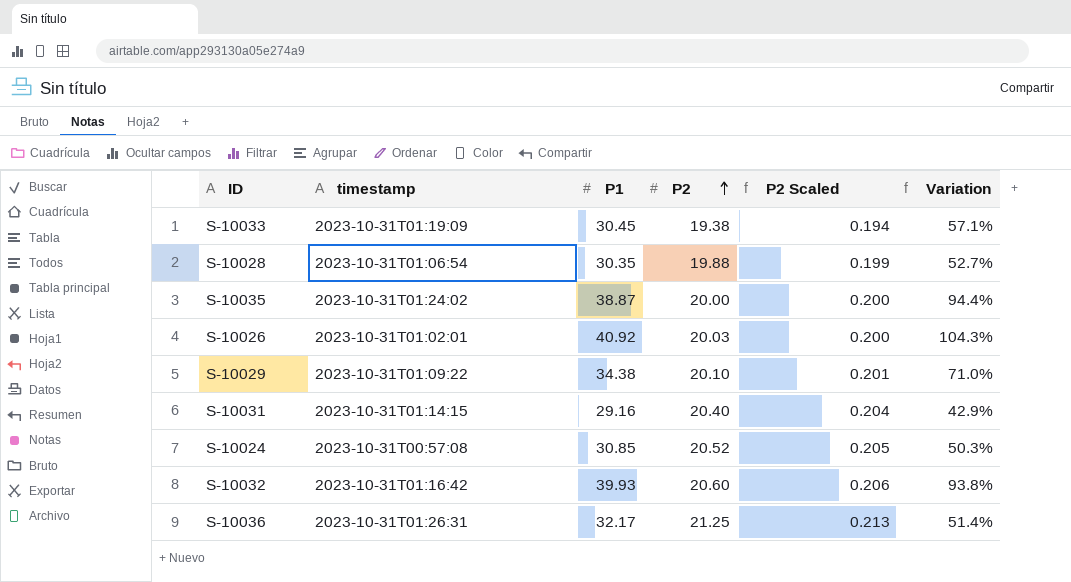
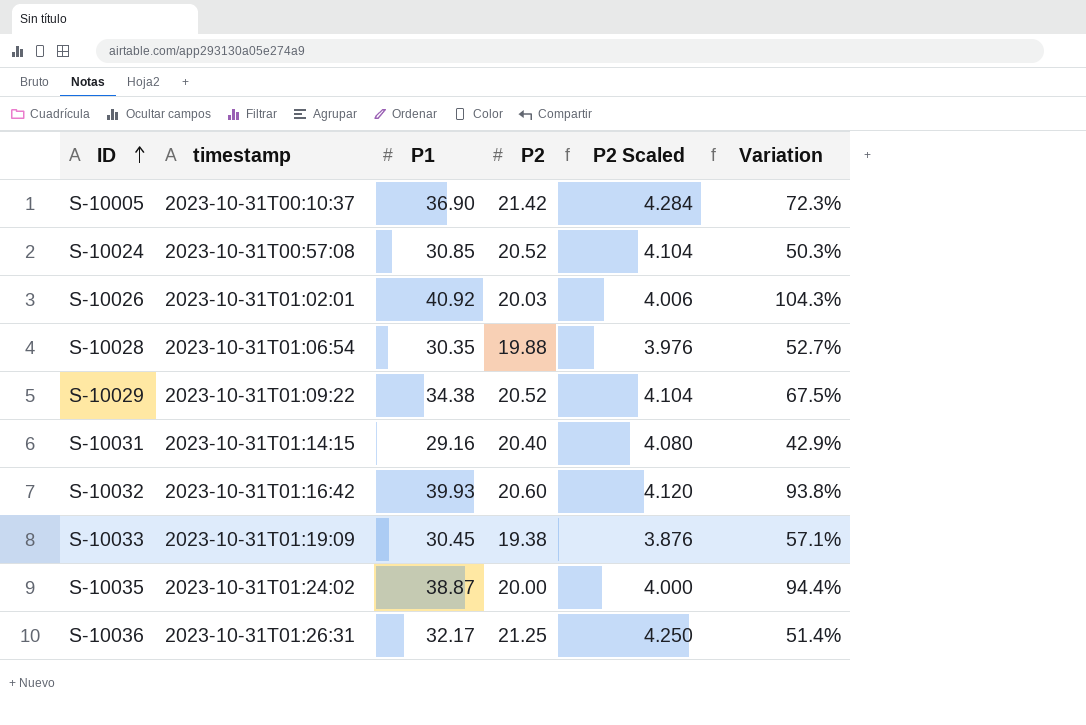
row order: P2 ascending -> ID ascending
column P2 Scaled | formula: [P2] * 0.01 -> [P2] * 0.2
row S-10005: none -> 2023-10-31T00:10:37 | 36.90 | 21.42 | 4.284 | 72.3%
S-10029 | P2: 20.10 -> 20.52
S-10029 | Variation: 71.0% -> 67.5%

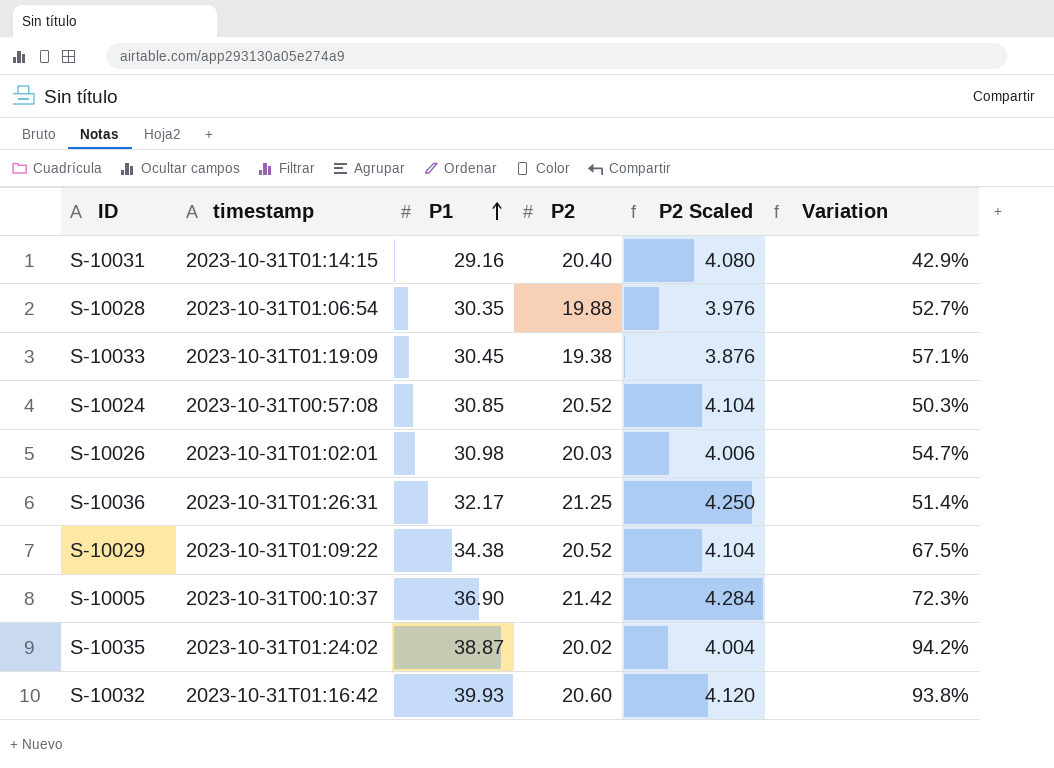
row order: ID ascending -> P1 ascending
S-10026 | P1: 40.92 -> 30.98
S-10026 | Variation: 104.3% -> 54.7%
S-10035 | P2: 20.00 -> 20.02
S-10035 | P2 Scaled: 4.000 -> 4.004
S-10035 | Variation: 94.4% -> 94.2%

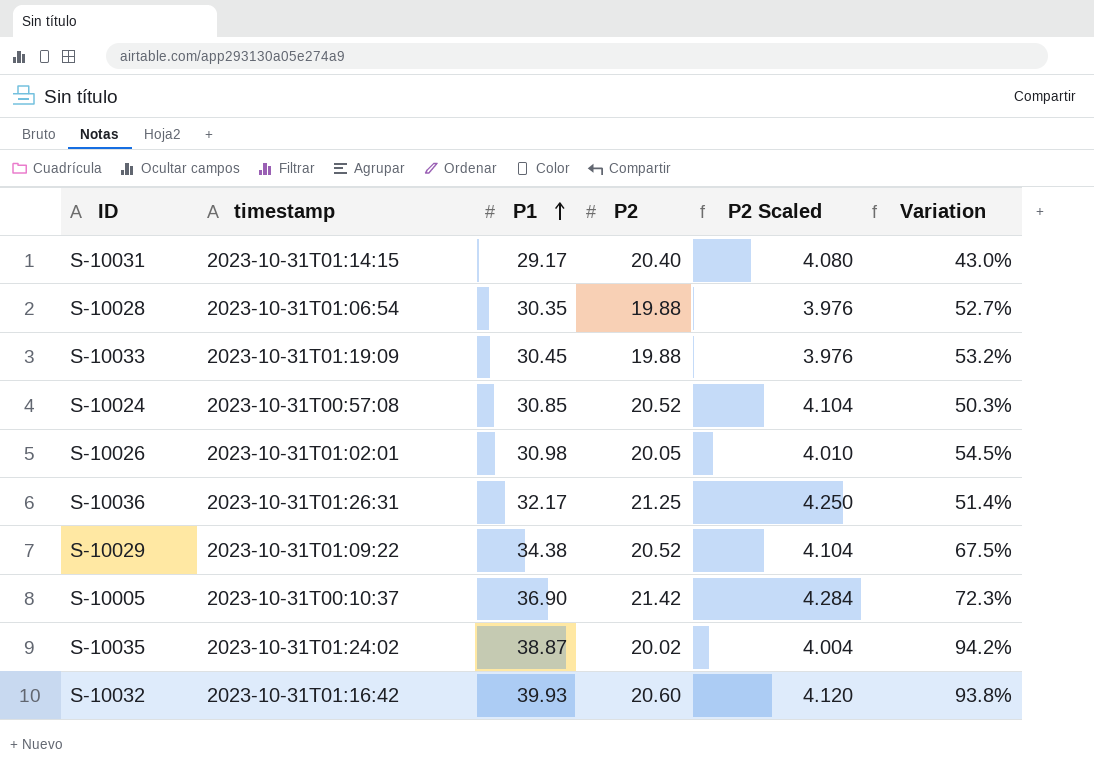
S-10031 | P1: 29.16 -> 29.17
S-10031 | Variation: 42.9% -> 43.0%
S-10033 | P2: 19.38 -> 19.88
S-10033 | P2 Scaled: 3.876 -> 3.976
S-10033 | Variation: 57.1% -> 53.2%
S-10026 | P2: 20.03 -> 20.05
S-10026 | P2 Scaled: 4.006 -> 4.010
S-10026 | Variation: 54.7% -> 54.5%

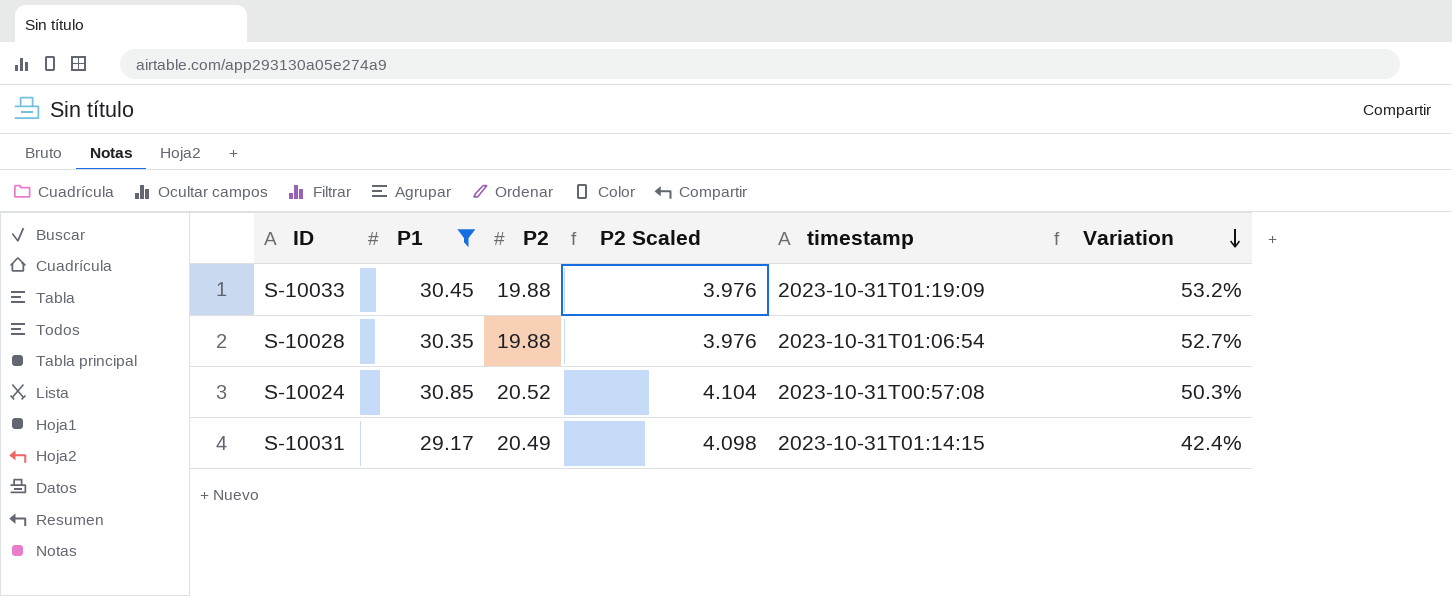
filter: none -> P1 <= 30.85
row order: P1 ascending -> Variation descending
column timestamp | position: 2 -> 5
S-10031 | P2: 20.40 -> 20.49
S-10031 | P2 Scaled: 4.080 -> 4.098
S-10031 | Variation: 43.0% -> 42.4%

